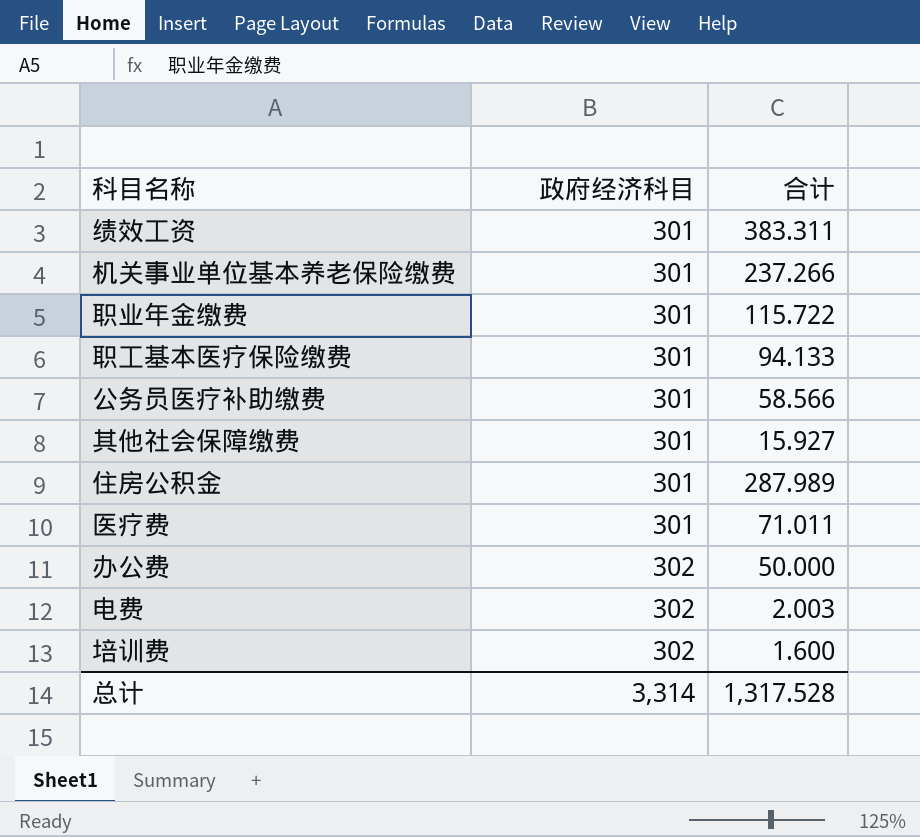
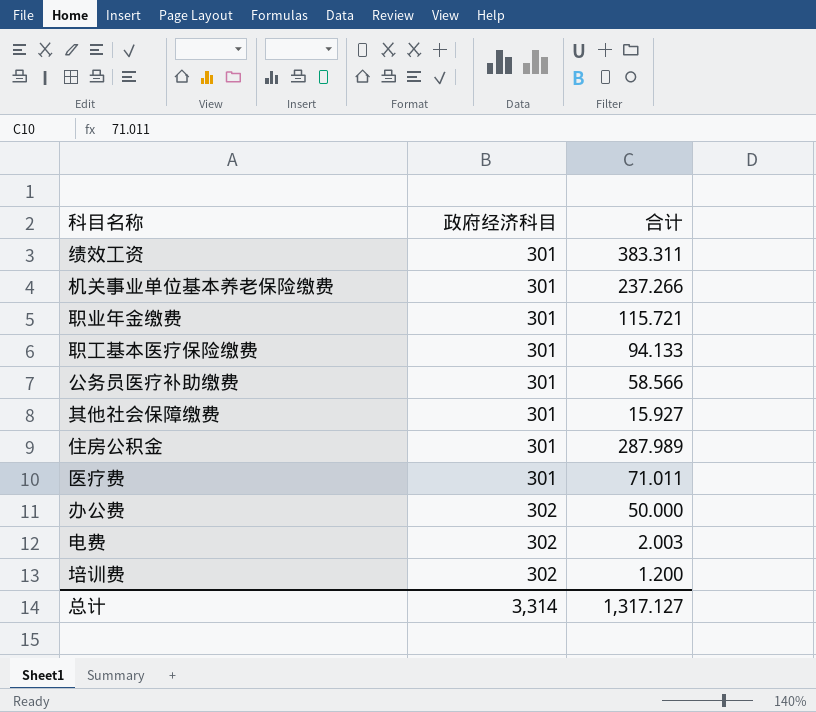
职业年金缴费 | 合计: 115.722 -> 115.721
培训费 | 合计: 1.600 -> 1.200
总计 | 合计: 1,317.528 -> 1,317.127

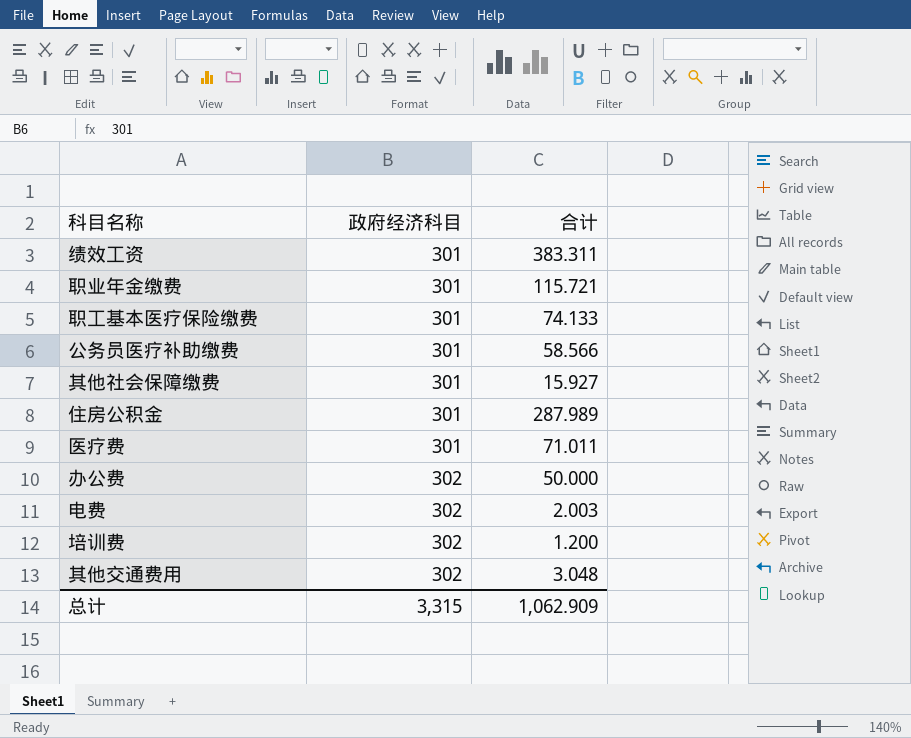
row 机关事业单位基本养老保险缴费: 301 | 237.266 -> none
职工基本医疗保险缴费 | 合计: 94.133 -> 74.133
row 其他交通费用: none -> 302 | 3.048
总计 | 政府经济科目: 3,314 -> 3,315
总计 | 合计: 1,317.127 -> 1,062.909

